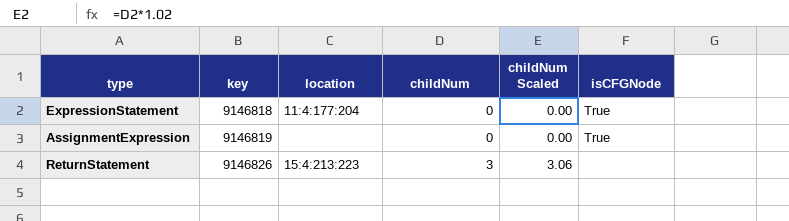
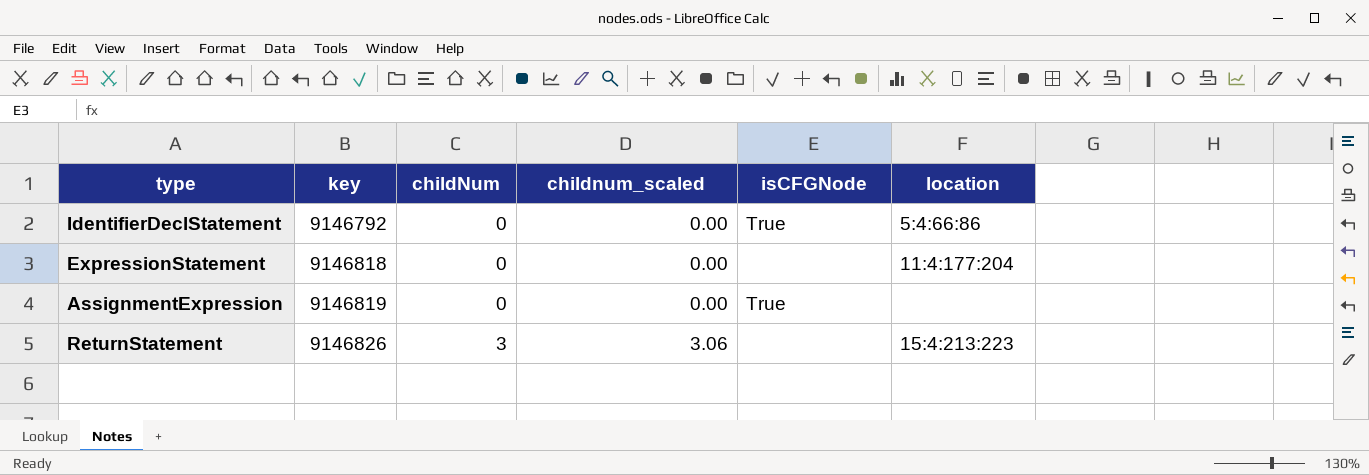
column name: childNum Scaled -> childnum_scaled
column location | position: 3 -> 6
row IdentifierDeclStatement: none -> 9146792 | 0 | 0.00 | True | 5:4:66:86
ExpressionStatement | isCFGNode: True -> none

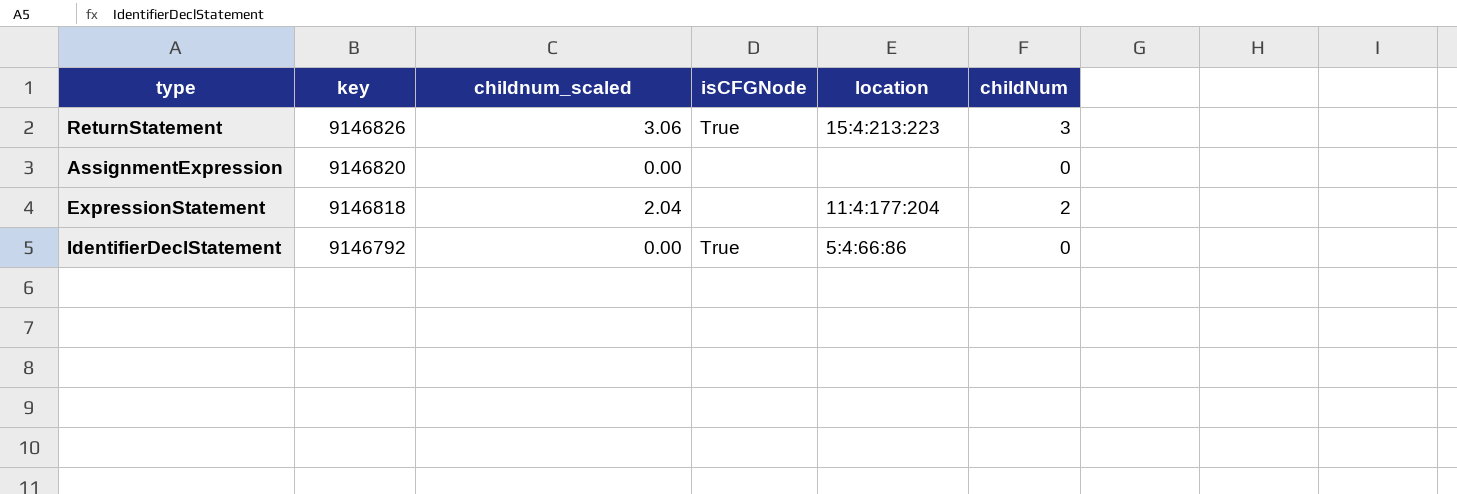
row order: key ascending -> key descending
column childNum | position: 3 -> 6
ReturnStatement | isCFGNode: none -> True
AssignmentExpression | key: 9146819 -> 9146820
AssignmentExpression | isCFGNode: True -> none
ExpressionStatement | childnum_scaled: 0.00 -> 2.04
ExpressionStatement | childNum: 0 -> 2

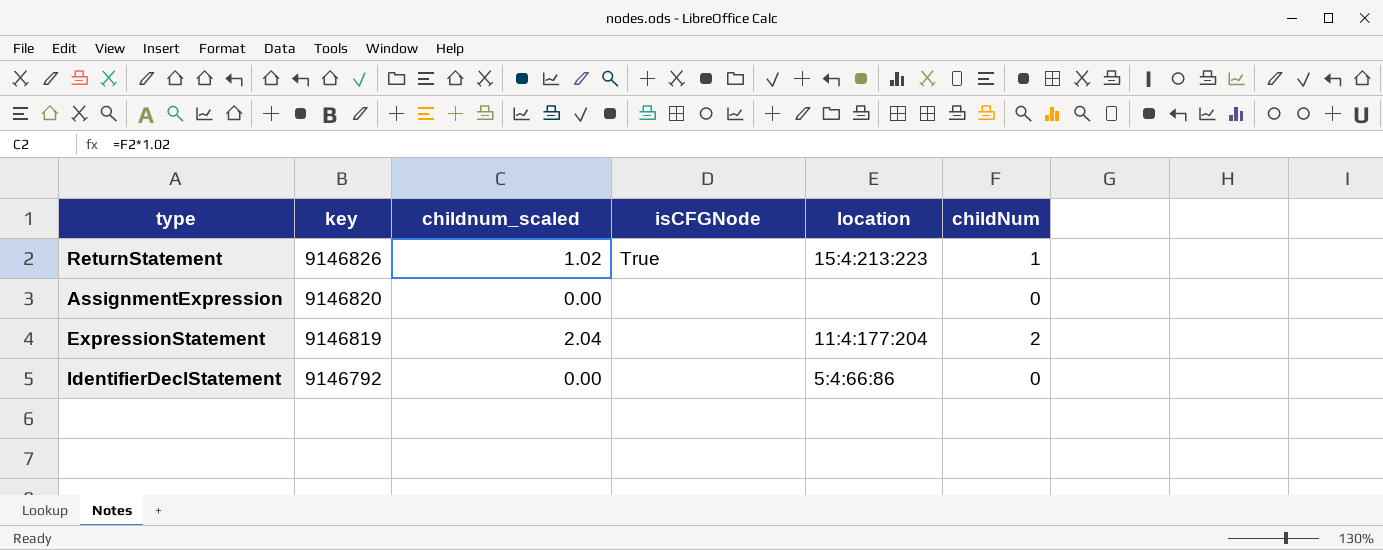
ReturnStatement | childnum_scaled: 3.06 -> 1.02
ReturnStatement | childNum: 3 -> 1
ExpressionStatement | key: 9146818 -> 9146819
IdentifierDeclStatement | isCFGNode: True -> none

